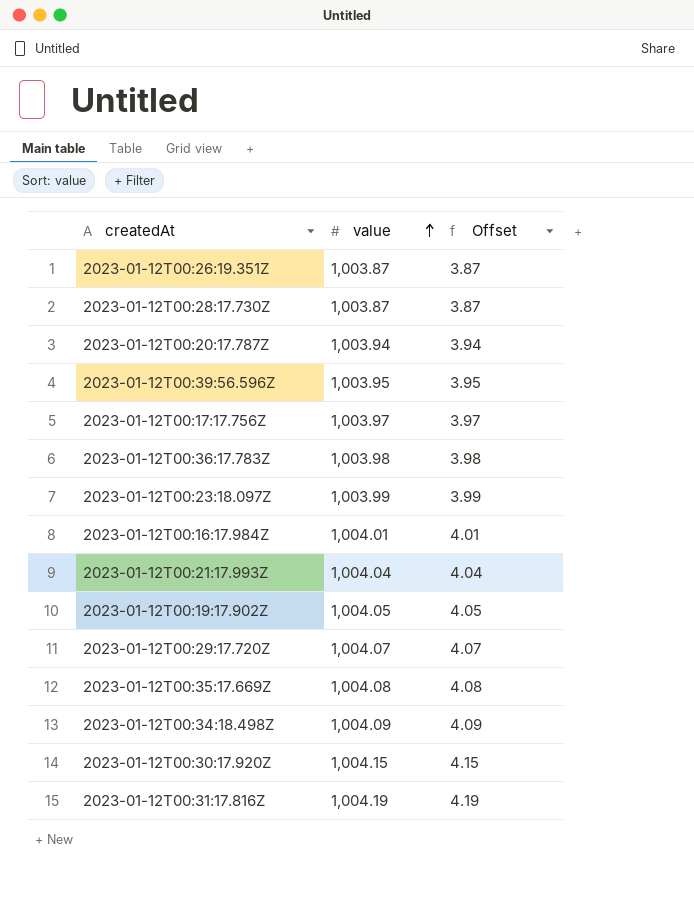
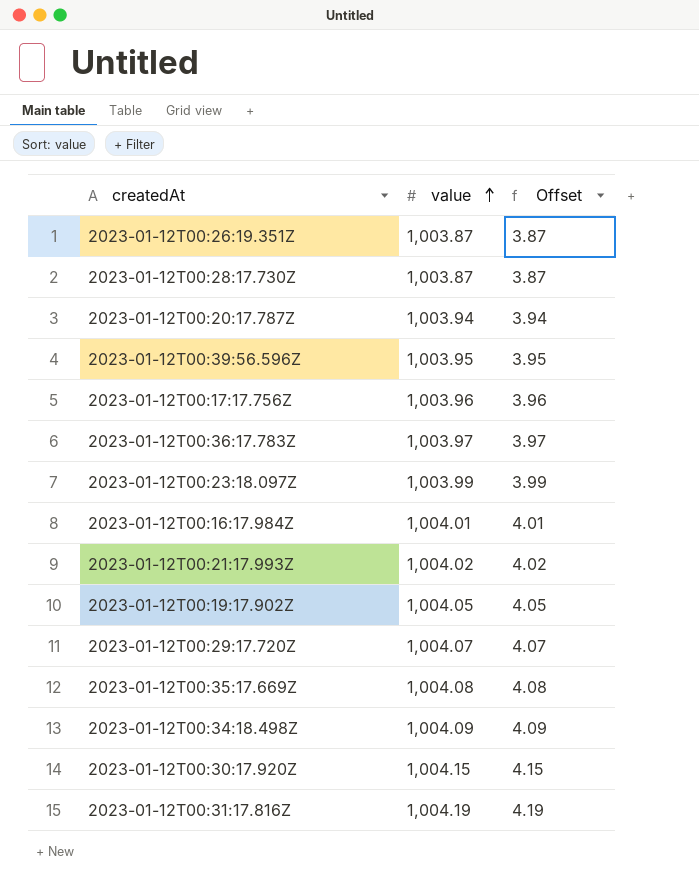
2023-01-12T00:17:17.756Z | value: 1,003.97 -> 1,003.96
2023-01-12T00:17:17.756Z | Offset: 3.97 -> 3.96
2023-01-12T00:36:17.783Z | value: 1,003.98 -> 1,003.97
2023-01-12T00:36:17.783Z | Offset: 3.98 -> 3.97
2023-01-12T00:21:17.993Z | value: 1,004.04 -> 1,004.02
2023-01-12T00:21:17.993Z | Offset: 4.04 -> 4.02

